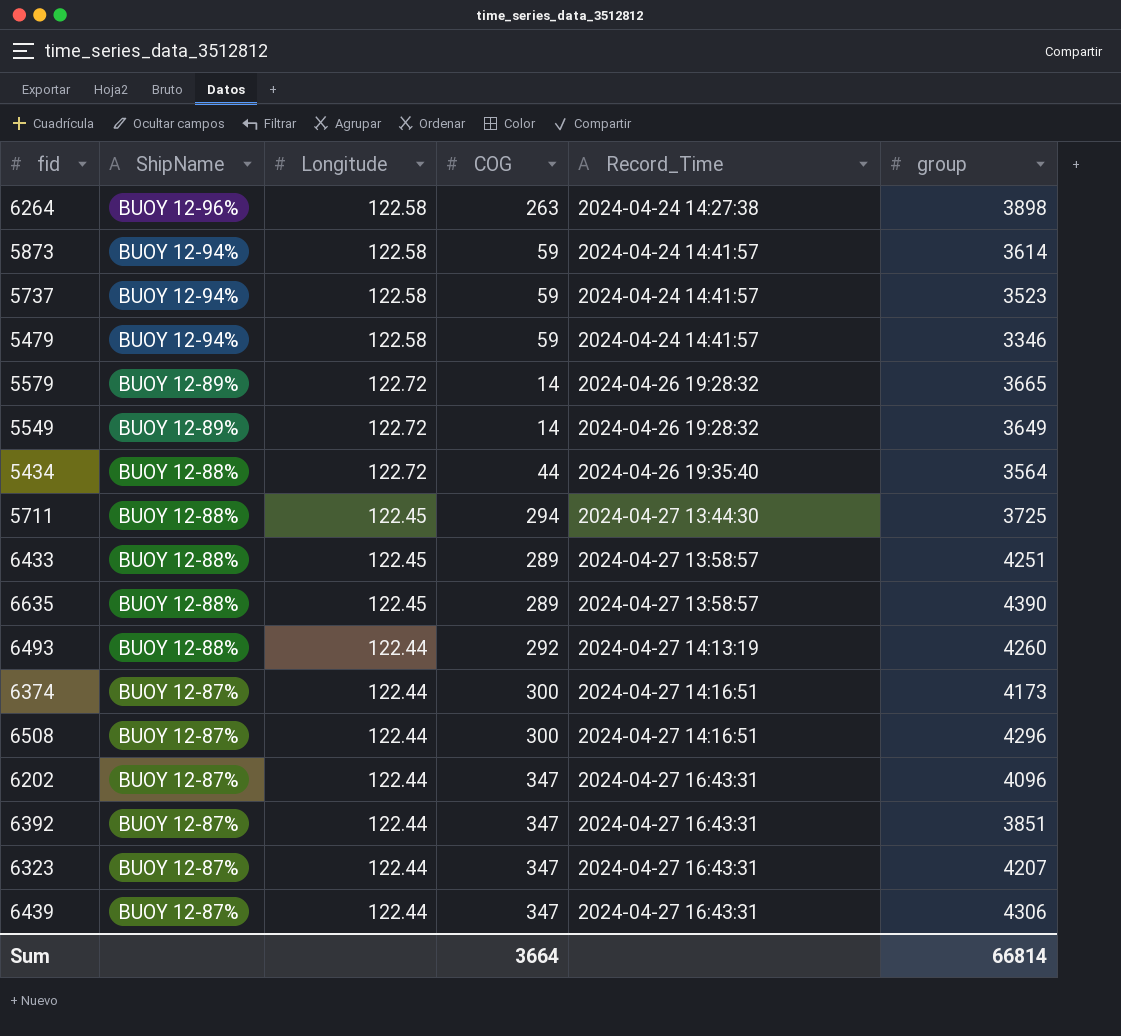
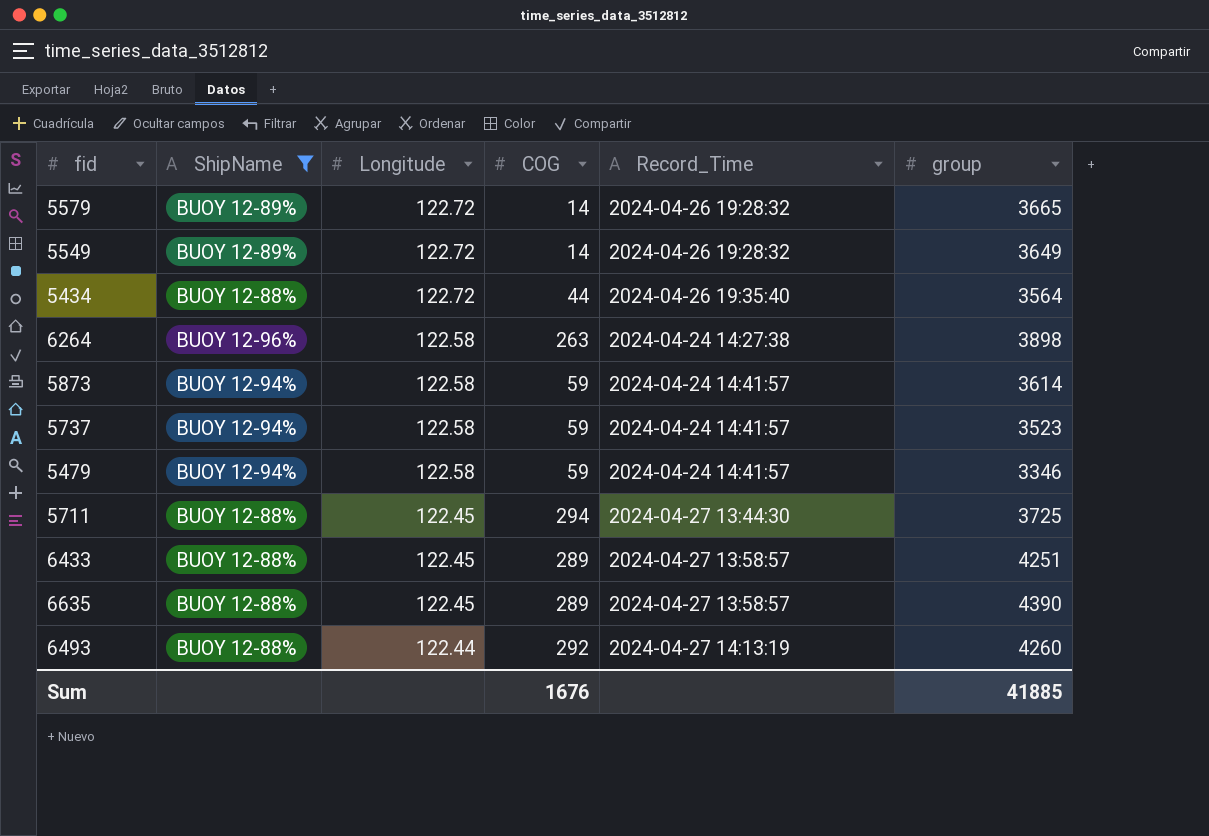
filter: none -> ShipName != BUOY 12-87%
row order: ShipName descending -> Longitude descending
Sum | COG: 3664 -> 1676
Sum | group: 66814 -> 41885

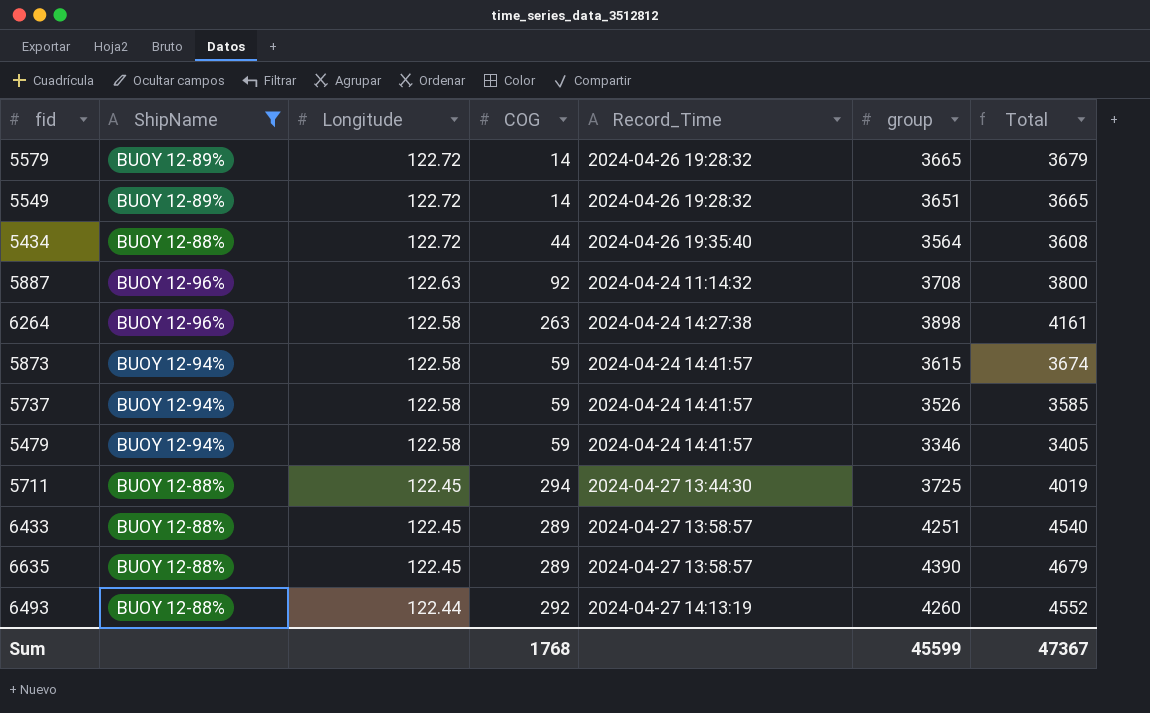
column Total | formula: none -> [COG] + [group]
5549 | group: 3649 -> 3651
row 5887: none -> BUOY 12-96% | 122.63 | 92 | 2024-04-24 11:14:32 | 3708 | 3800
5873 | group: 3614 -> 3615
5737 | group: 3523 -> 3526
Sum | COG: 1676 -> 1768
Sum | group: 41885 -> 45599

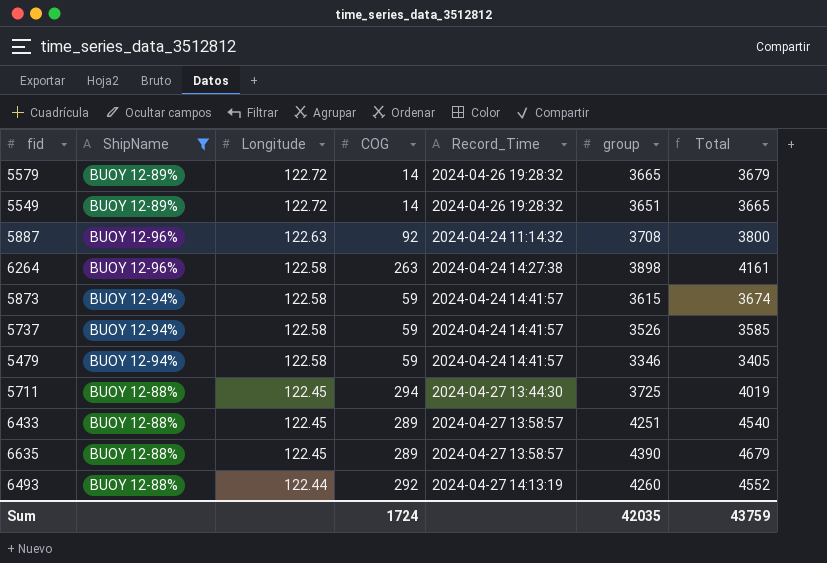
row 5434: BUOY 12-88% | 122.72 | 44 | 2024-04-26 19:35:40 | 3564 | 3608 -> none
Sum | COG: 1768 -> 1724
Sum | group: 45599 -> 42035
Sum | Total: 47367 -> 43759

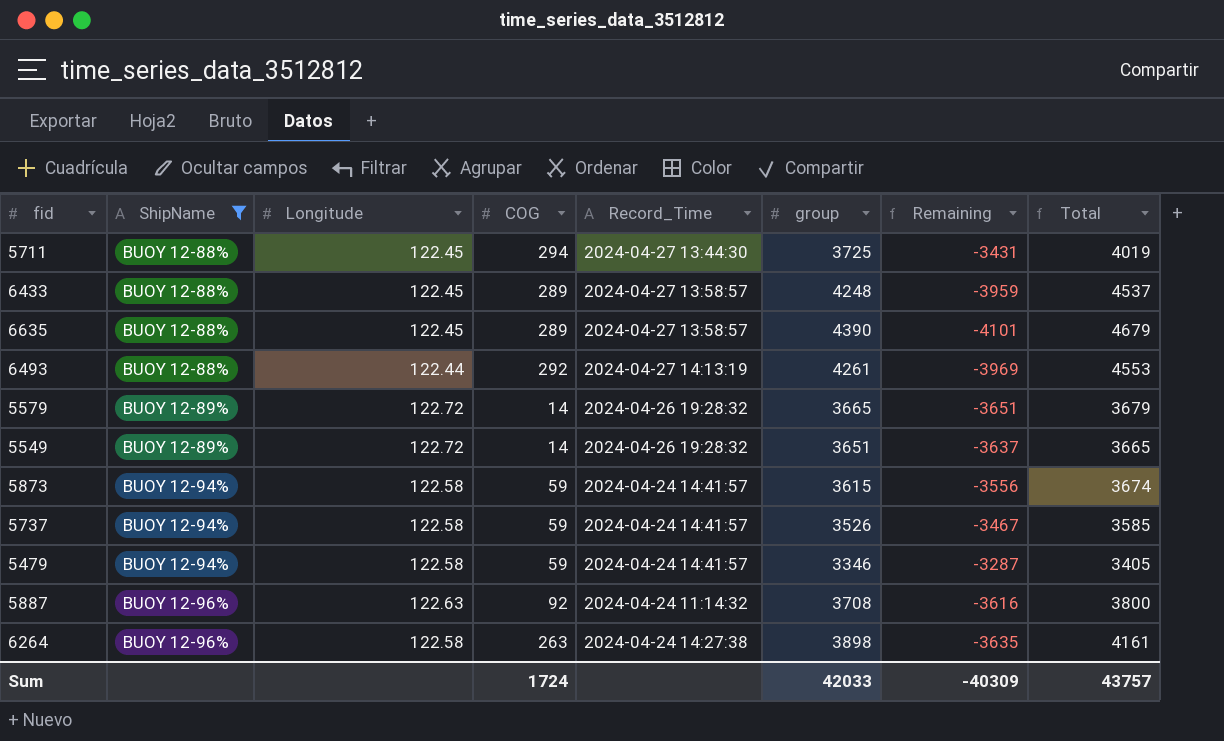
row order: Longitude descending -> ShipName ascending
column Remaining | formula: none -> [COG] - [group]
6433 | group: 4251 -> 4248
6433 | Total: 4540 -> 4537
6493 | group: 4260 -> 4261
6493 | Total: 4552 -> 4553
Sum | group: 42035 -> 42033
Sum | Total: 43759 -> 43757

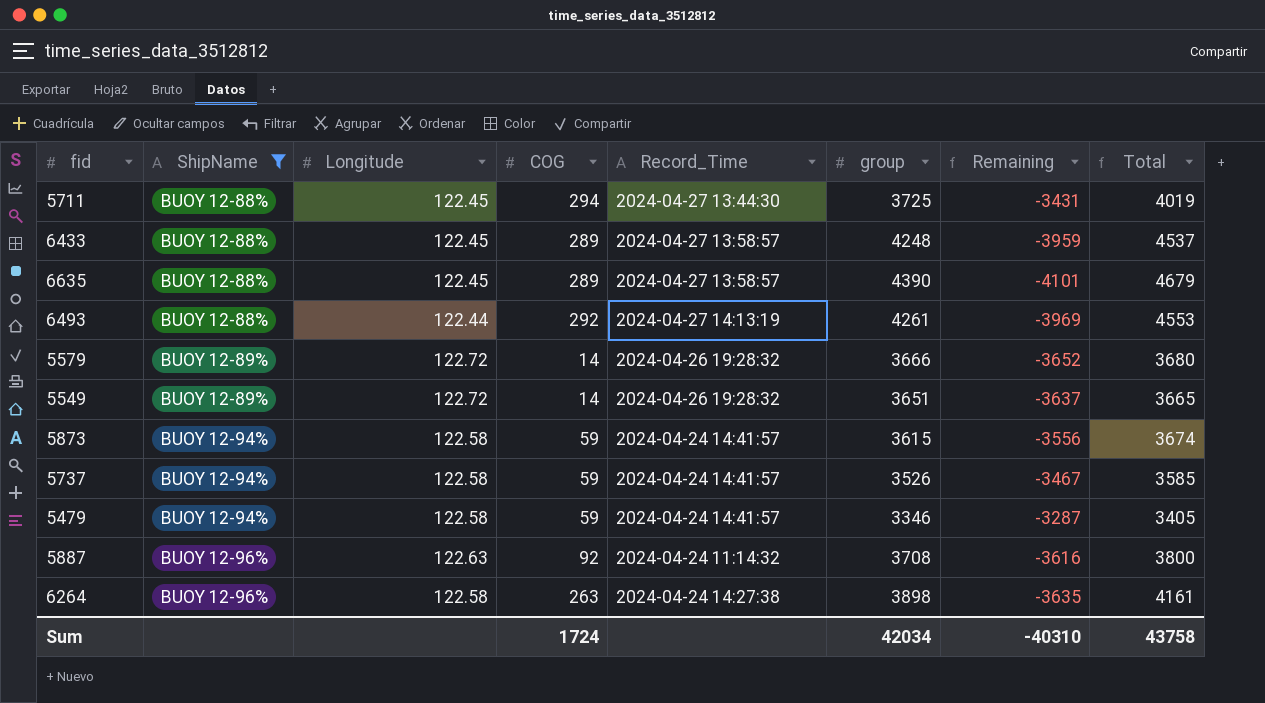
5579 | group: 3665 -> 3666
5579 | Remaining: -3651 -> -3652
5579 | Total: 3679 -> 3680
Sum | group: 42033 -> 42034
Sum | Remaining: -40309 -> -40310
Sum | Total: 43757 -> 43758

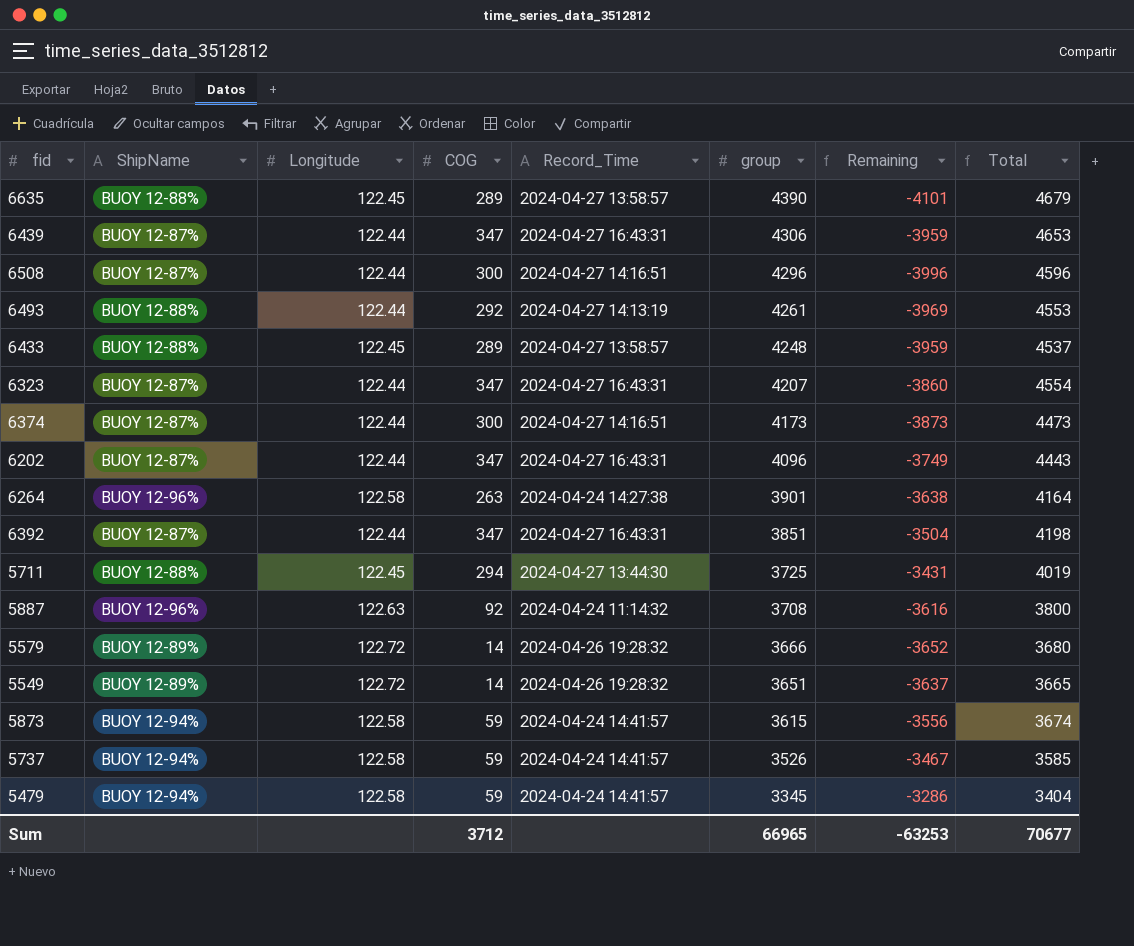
filter: ShipName != BUOY 12-87% -> none
row order: ShipName ascending -> group descending
6264 | group: 3898 -> 3901
6264 | Remaining: -3635 -> -3638
6264 | Total: 4161 -> 4164
5479 | group: 3346 -> 3345
5479 | Remaining: -3287 -> -3286
5479 | Total: 3405 -> 3404
Sum | COG: 1724 -> 3712
Sum | group: 42034 -> 66965
Sum | Remaining: -40310 -> -63253
Sum | Total: 43758 -> 70677

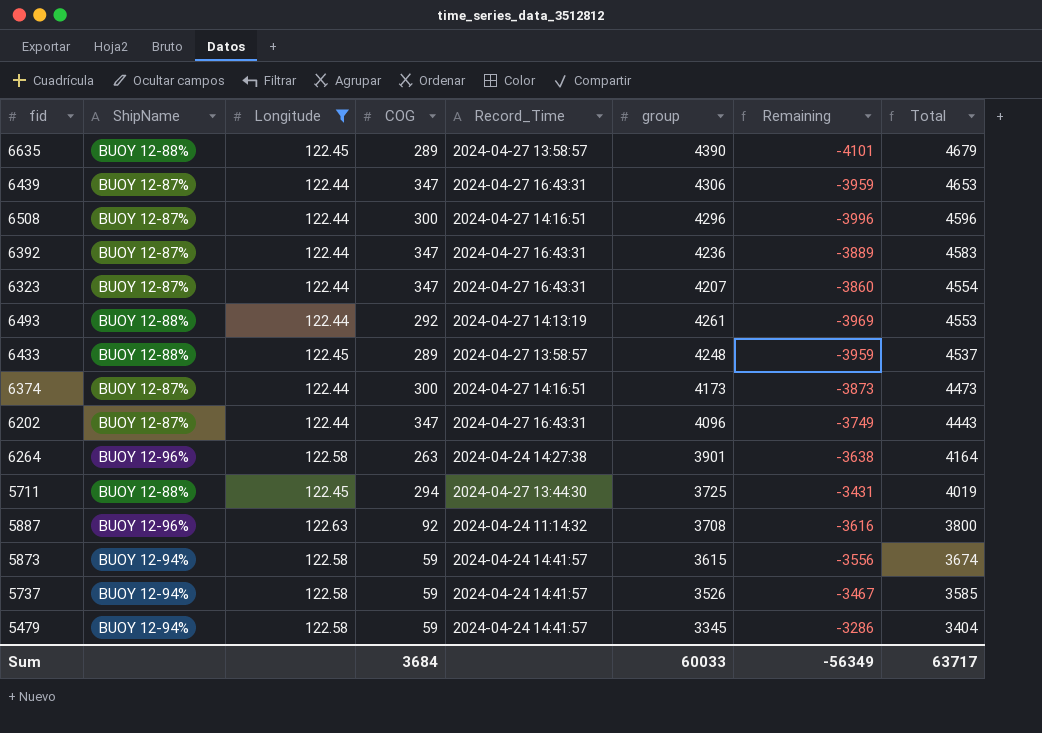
filter: none -> Longitude != 122.72
row order: group descending -> Total descending
6392 | group: 3851 -> 4236
6392 | Remaining: -3504 -> -3889
6392 | Total: 4198 -> 4583
Sum | COG: 3712 -> 3684
Sum | group: 66965 -> 60033
Sum | Remaining: -63253 -> -56349
Sum | Total: 70677 -> 63717

